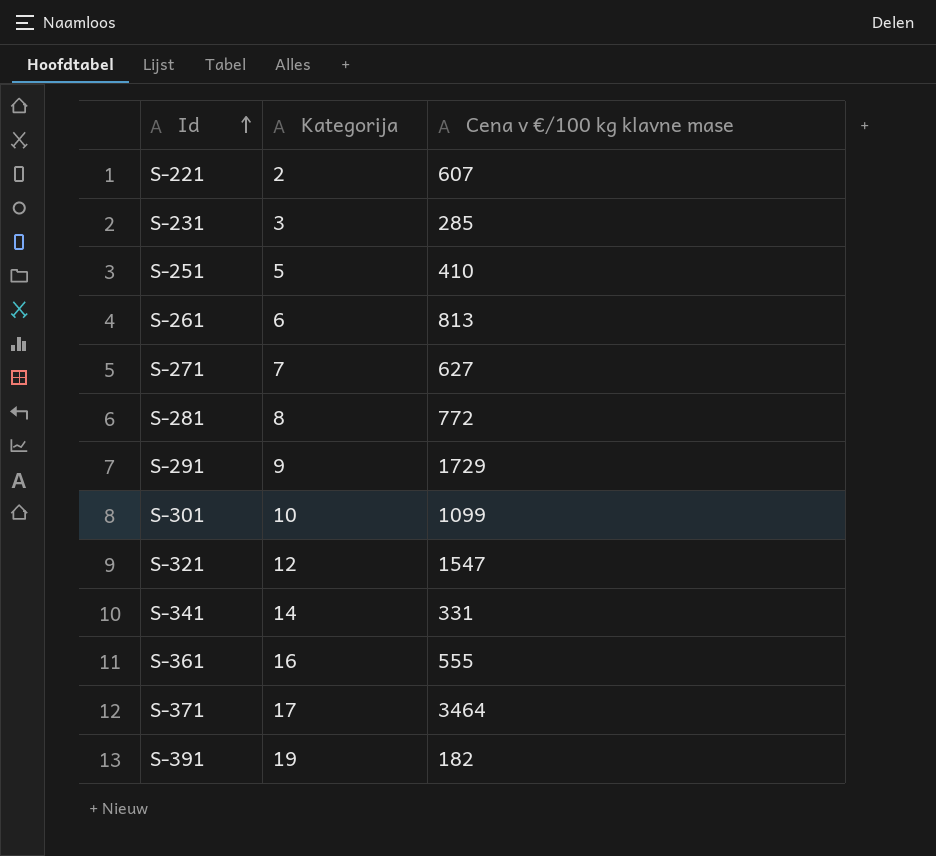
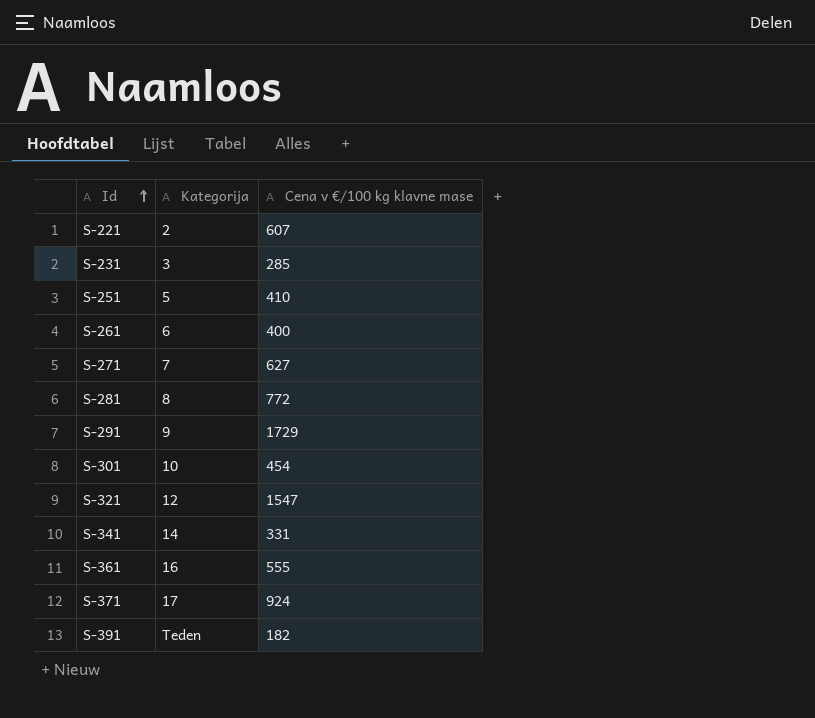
S-261 | Cena v €/100 kg klavne mase: 813 -> 400
S-301 | Cena v €/100 kg klavne mase: 1099 -> 454
S-371 | Cena v €/100 kg klavne mase: 3464 -> 924
S-391 | Kategorija: 19 -> Teden

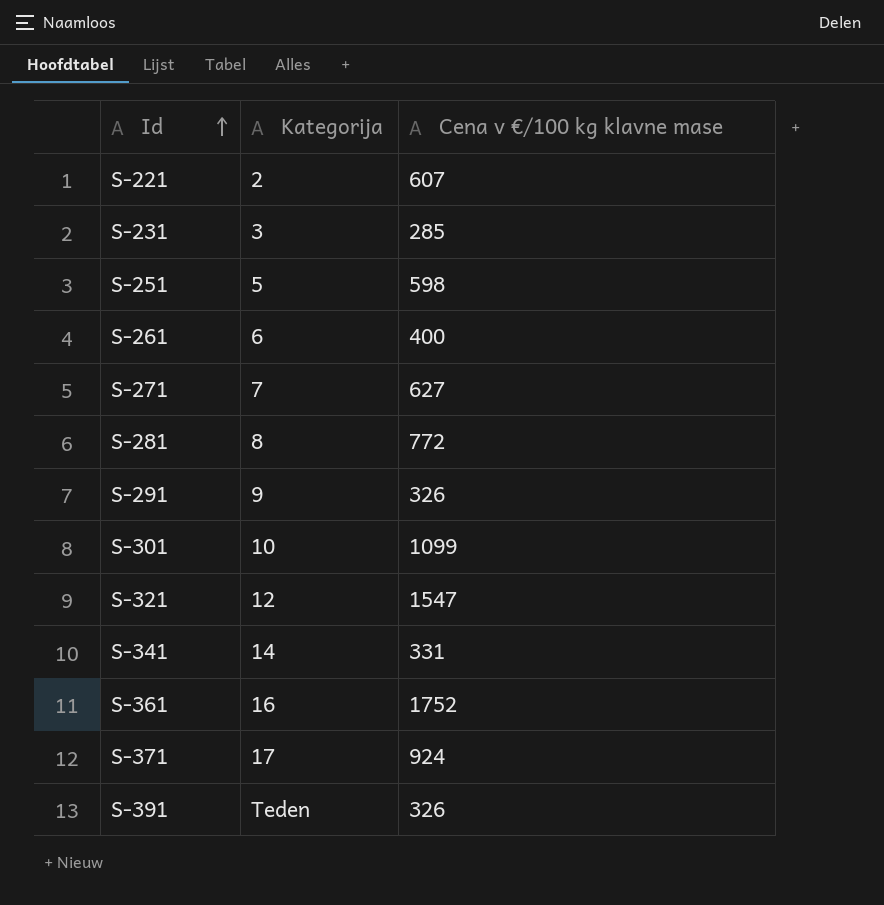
S-251 | Cena v €/100 kg klavne mase: 410 -> 598
S-291 | Cena v €/100 kg klavne mase: 1729 -> 326
S-301 | Cena v €/100 kg klavne mase: 454 -> 1099
S-361 | Cena v €/100 kg klavne mase: 555 -> 1752
S-391 | Cena v €/100 kg klavne mase: 182 -> 326

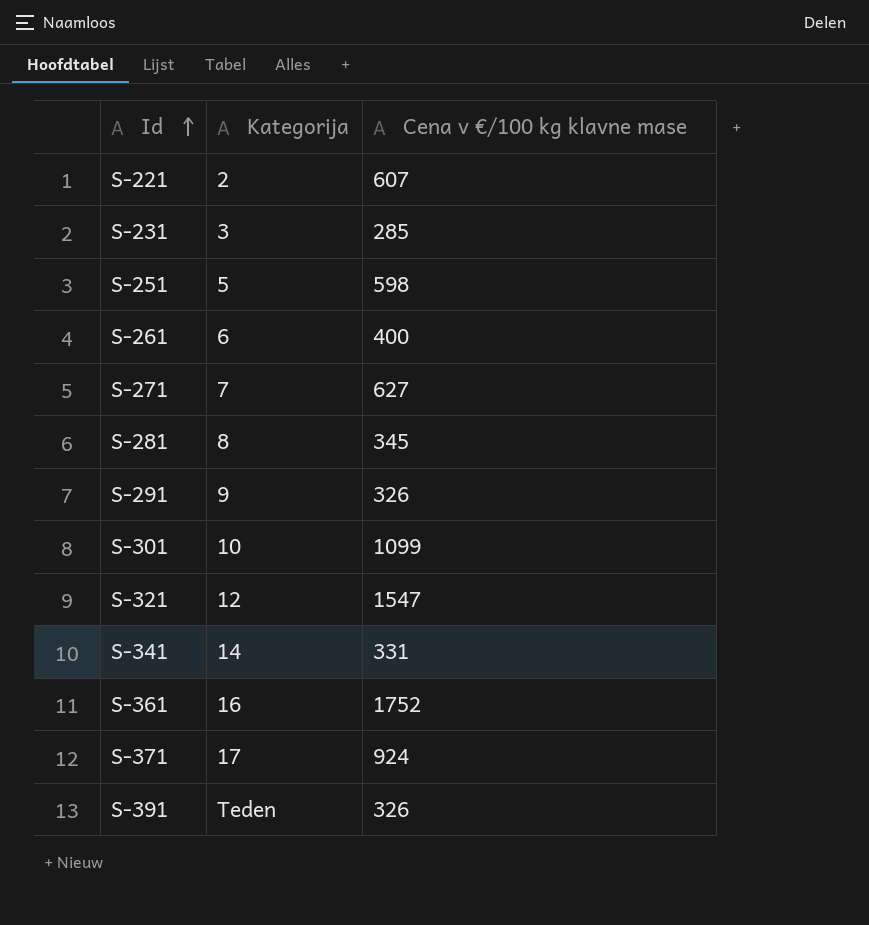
S-281 | Cena v €/100 kg klavne mase: 772 -> 345

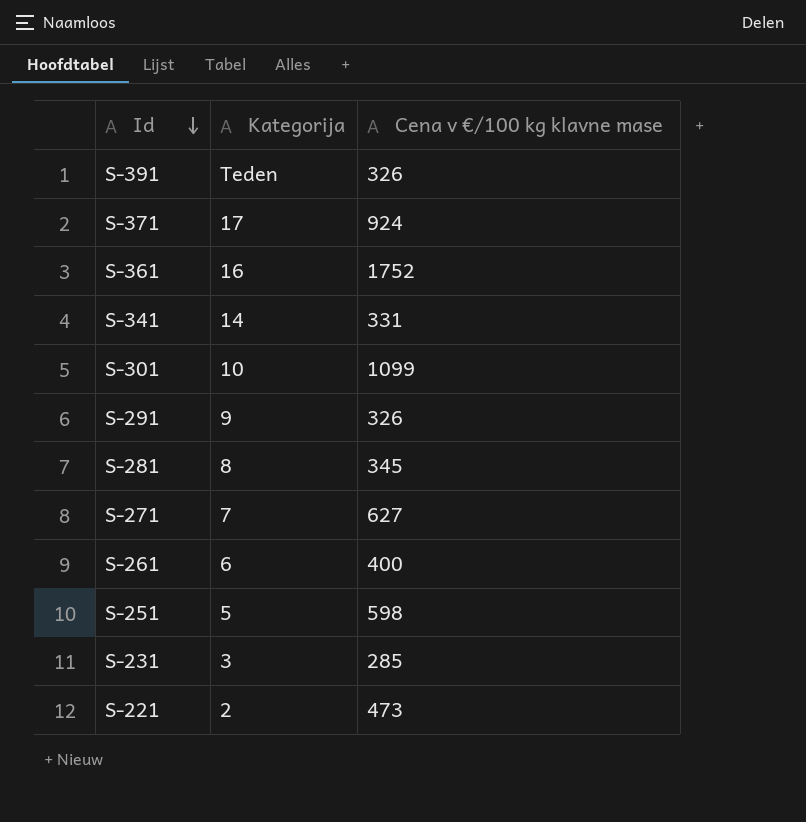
row order: Id ascending -> Id descending
row S-321: 12 | 1547 -> none
S-221 | Cena v €/100 kg klavne mase: 607 -> 473

